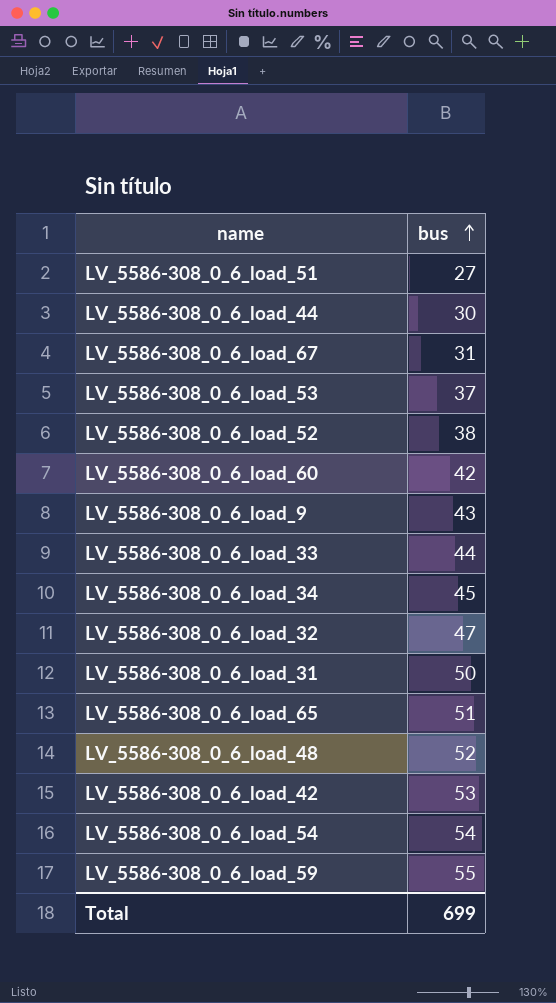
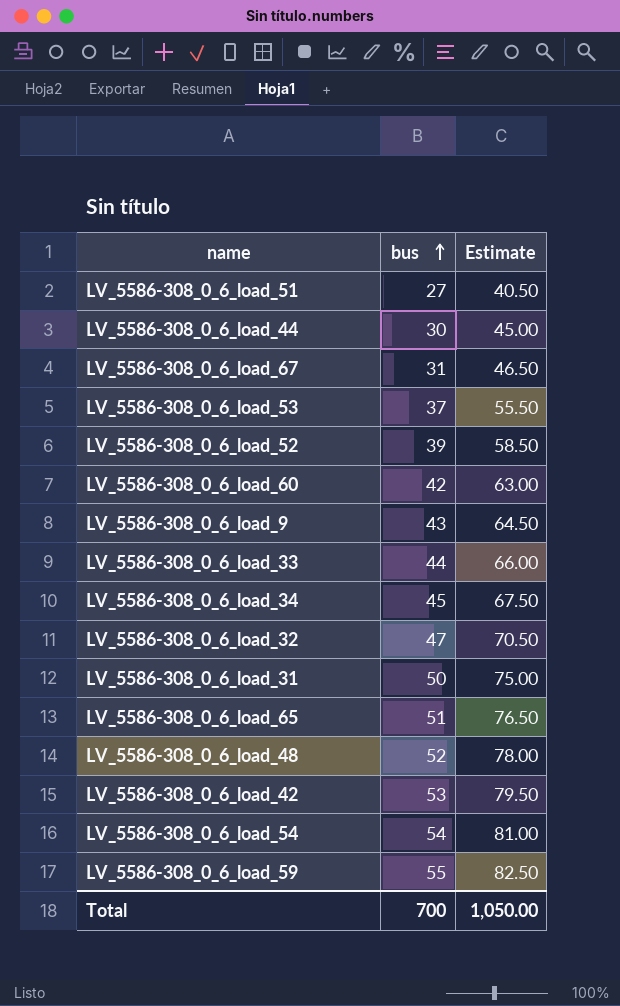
column Estimate | formula: none -> [bus] * 1.5
LV_5586-308_0_6_load_52 | bus: 38 -> 39
Total | bus: 699 -> 700

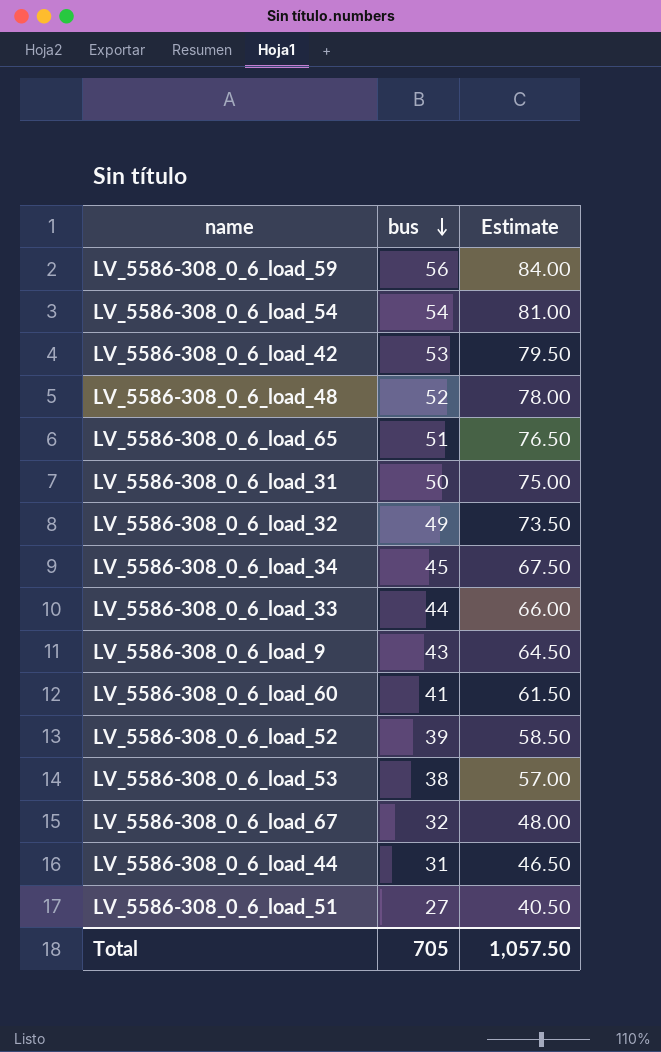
row order: bus ascending -> bus descending
LV_5586-308_0_6_load_59 | bus: 55 -> 56
LV_5586-308_0_6_load_59 | Estimate: 82.50 -> 84.00
LV_5586-308_0_6_load_32 | bus: 47 -> 49
LV_5586-308_0_6_load_32 | Estimate: 70.50 -> 73.50
LV_5586-308_0_6_load_60 | bus: 42 -> 41
LV_5586-308_0_6_load_60 | Estimate: 63.00 -> 61.50
LV_5586-308_0_6_load_53 | bus: 37 -> 38
LV_5586-308_0_6_load_53 | Estimate: 55.50 -> 57.00
LV_5586-308_0_6_load_67 | bus: 31 -> 32
LV_5586-308_0_6_load_67 | Estimate: 46.50 -> 48.00
LV_5586-308_0_6_load_44 | bus: 30 -> 31
LV_5586-308_0_6_load_44 | Estimate: 45.00 -> 46.50
Total | bus: 700 -> 705
Total | Estimate: 1,050.00 -> 1,057.50

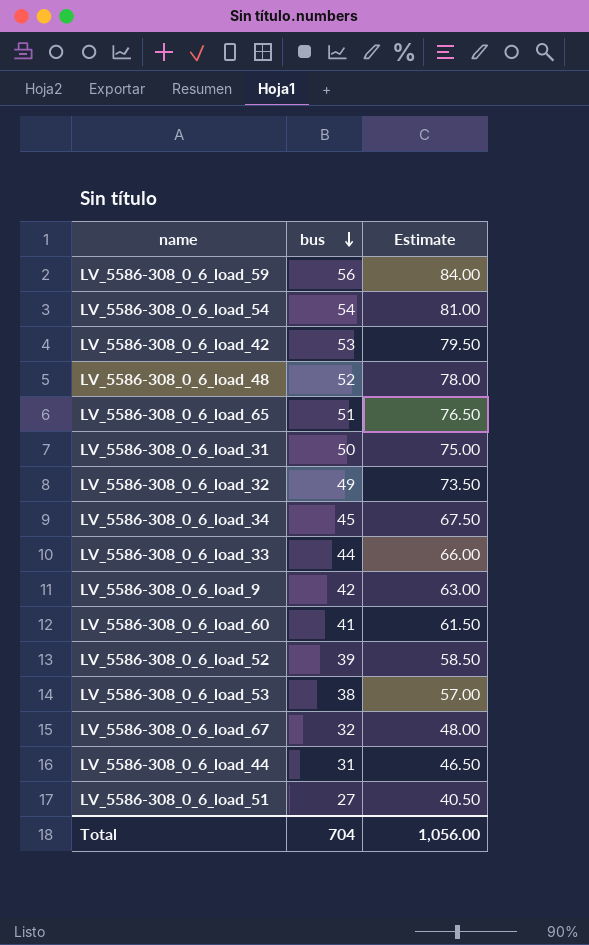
LV_5586-308_0_6_load_9 | bus: 43 -> 42
LV_5586-308_0_6_load_9 | Estimate: 64.50 -> 63.00
Total | bus: 705 -> 704
Total | Estimate: 1,057.50 -> 1,056.00

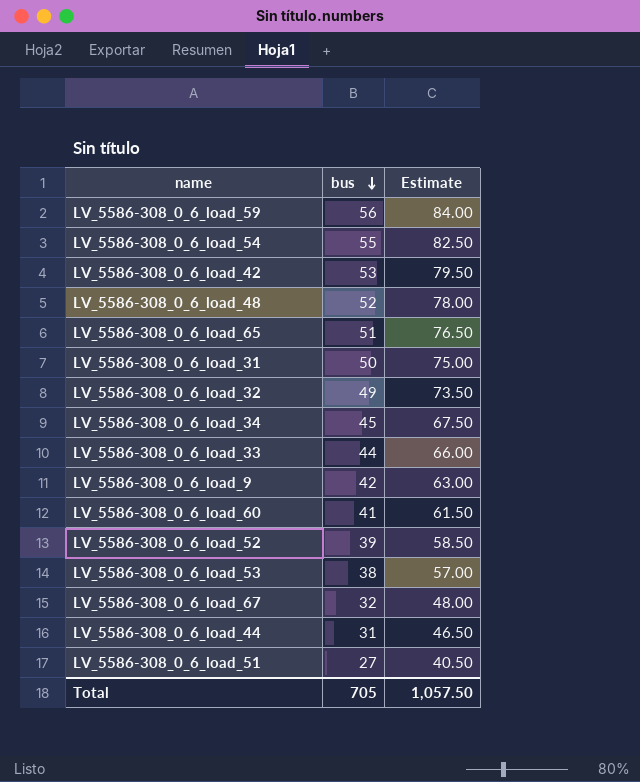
LV_5586-308_0_6_load_54 | bus: 54 -> 55
LV_5586-308_0_6_load_54 | Estimate: 81.00 -> 82.50
Total | bus: 704 -> 705
Total | Estimate: 1,056.00 -> 1,057.50

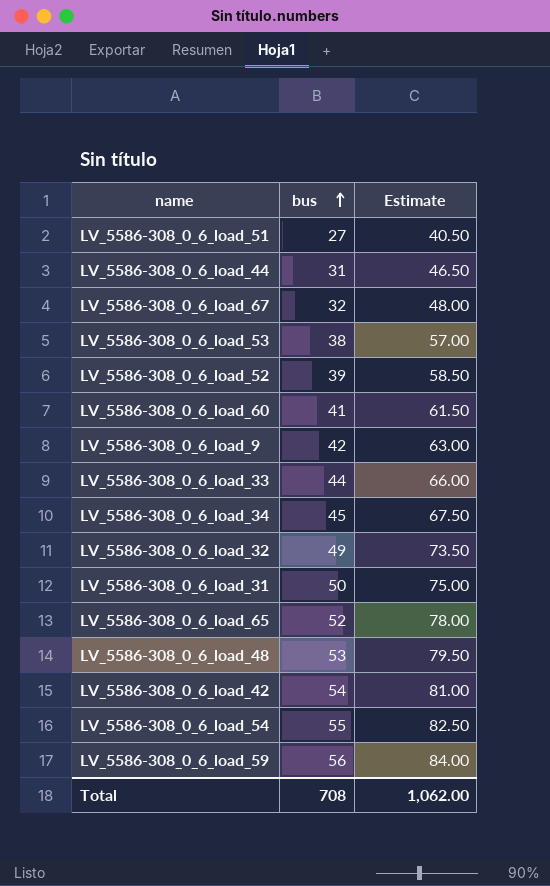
row order: bus descending -> bus ascending
LV_5586-308_0_6_load_65 | bus: 51 -> 52
LV_5586-308_0_6_load_65 | Estimate: 76.50 -> 78.00
LV_5586-308_0_6_load_48 | bus: 52 -> 53
LV_5586-308_0_6_load_48 | Estimate: 78.00 -> 79.50
LV_5586-308_0_6_load_42 | bus: 53 -> 54
LV_5586-308_0_6_load_42 | Estimate: 79.50 -> 81.00
Total | bus: 705 -> 708
Total | Estimate: 1,057.50 -> 1,062.00

